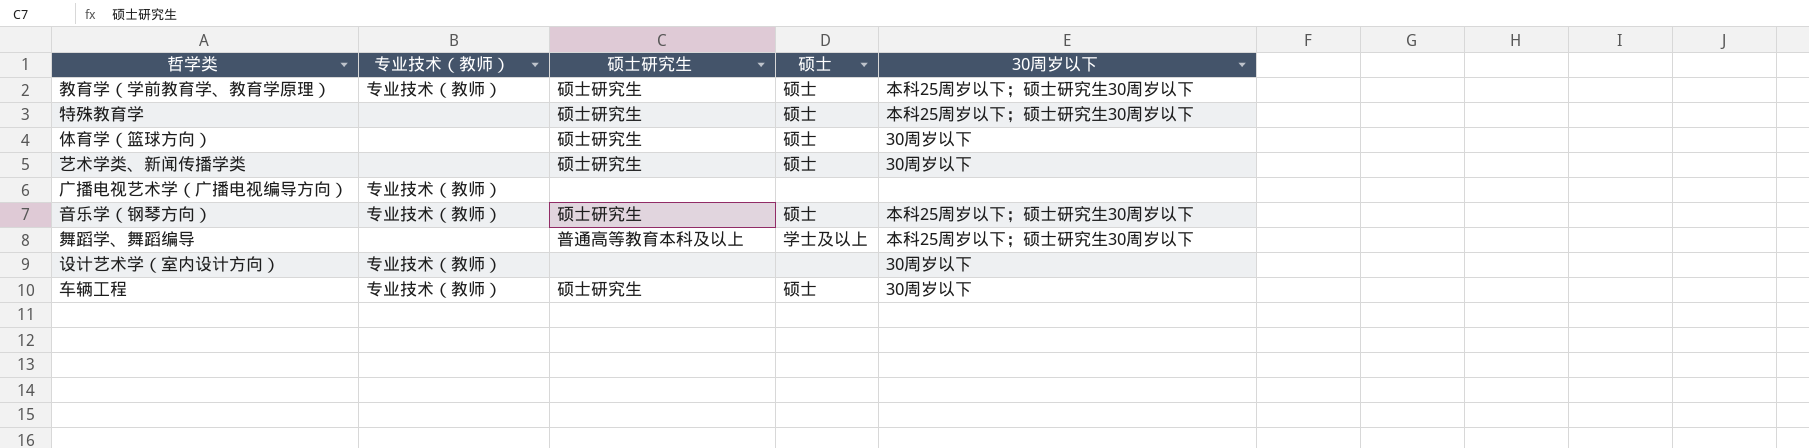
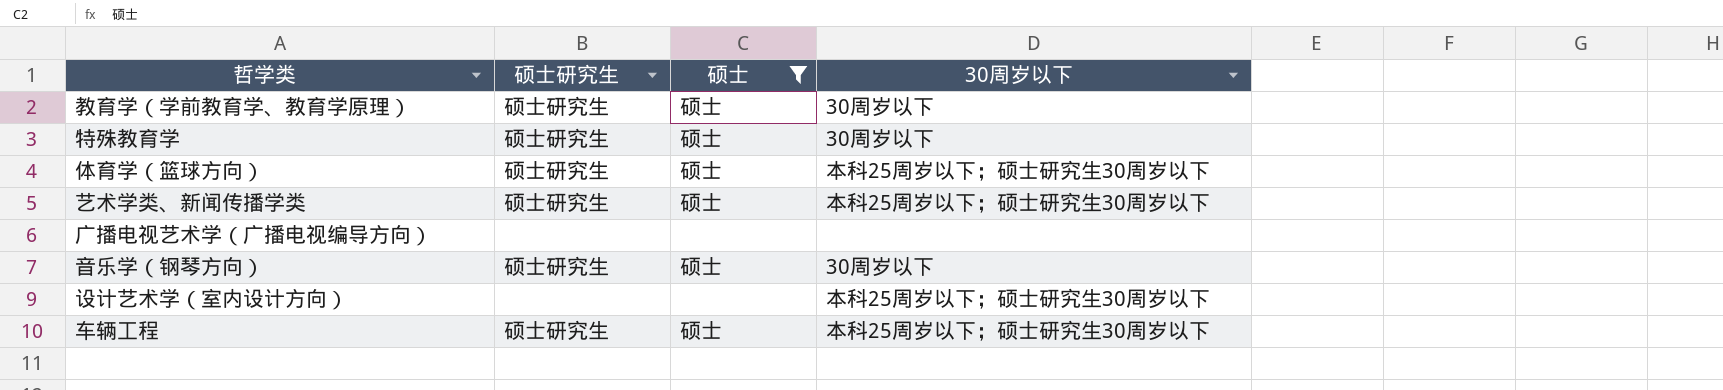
filter: none -> 硕士 != 学士及以上
column 专业技术（教师） | position: 2 -> none
教育学（学前教育学、教育学原理） | 30周岁以下: 本科25周岁以下；硕士研究生30周岁以下 -> 30周岁以下
特殊教育学 | 30周岁以下: 本科25周岁以下；硕士研究生30周岁以下 -> 30周岁以下
体育学（篮球方向） | 30周岁以下: 30周岁以下 -> 本科25周岁以下；硕士研究生30周岁以下
艺术学类、新闻传播学类 | 30周岁以下: 30周岁以下 -> 本科25周岁以下；硕士研究生30周岁以下
音乐学（钢琴方向） | 30周岁以下: 本科25周岁以下；硕士研究生30周岁以下 -> 30周岁以下
设计艺术学（室内设计方向） | 30周岁以下: 30周岁以下 -> 本科25周岁以下；硕士研究生30周岁以下
车辆工程 | 30周岁以下: 30周岁以下 -> 本科25周岁以下；硕士研究生30周岁以下

